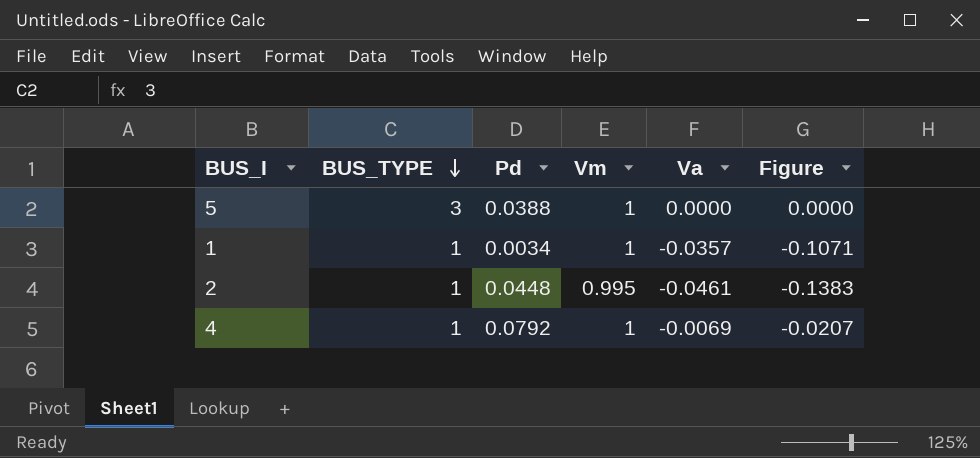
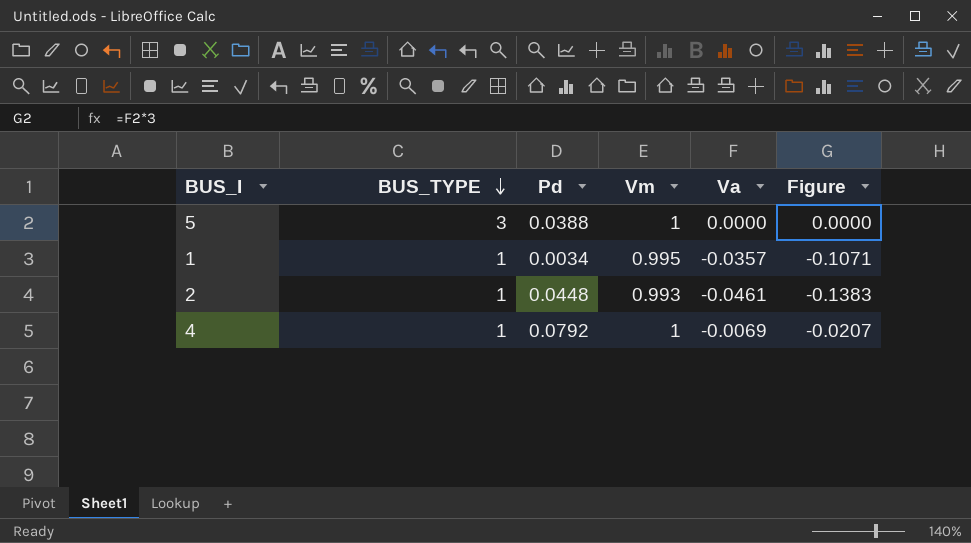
1 | Vm: 1 -> 0.995
2 | Vm: 0.995 -> 0.993

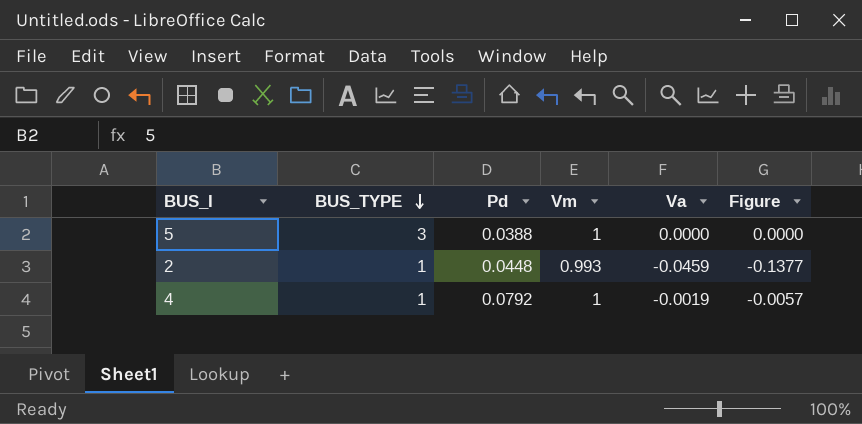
row 1: 1 | 0.0034 | 0.995 | -0.0357 | -0.1071 -> none
2 | Va: -0.0461 -> -0.0459
2 | Figure: -0.1383 -> -0.1377
4 | Va: -0.0069 -> -0.0019
4 | Figure: -0.0207 -> -0.0057

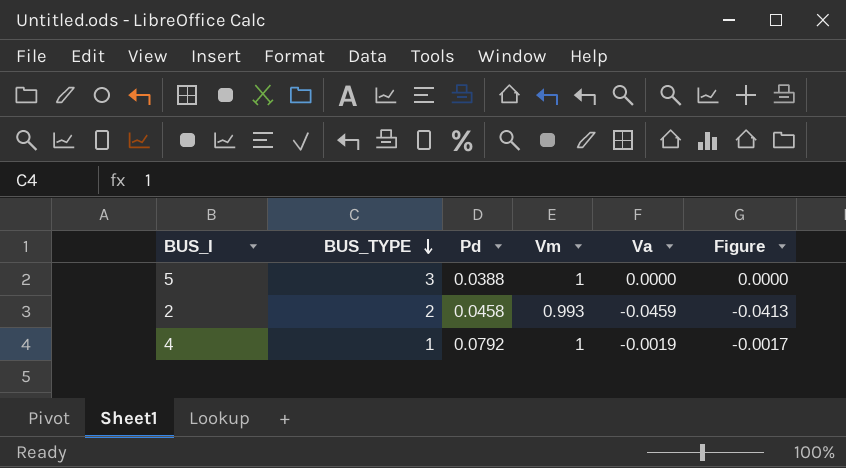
column Figure | formula: [Va] * 3 -> [Va] * 0.9
2 | BUS_TYPE: 1 -> 2
2 | Pd: 0.0448 -> 0.0458

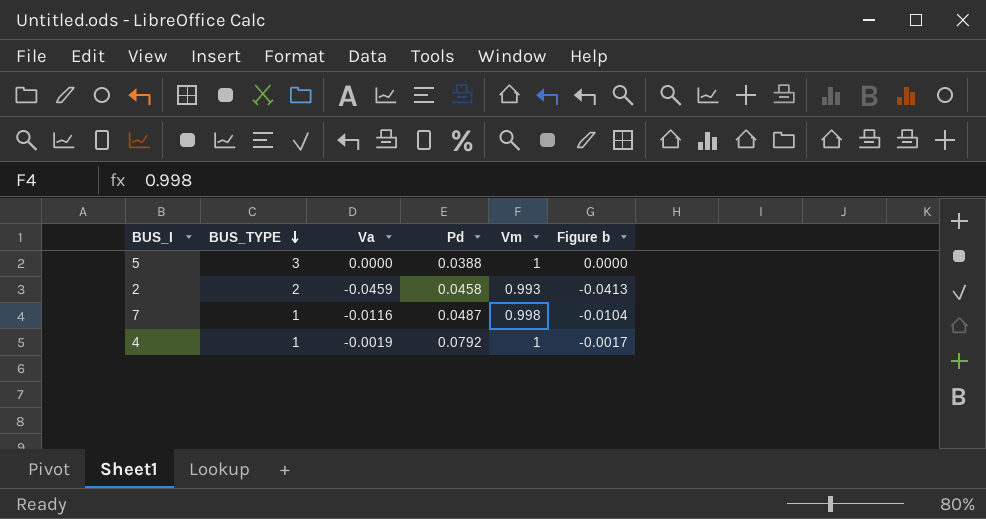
column Va | position: 5 -> 3
column name: Figure -> Figure b
row 7: none -> 1 | -0.0116 | 0.0487 | 0.998 | -0.0104

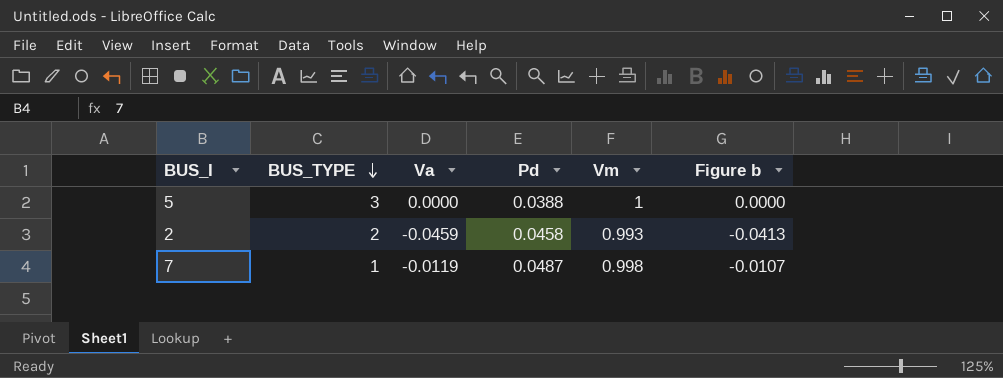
row 4: 1 | -0.0019 | 0.0792 | 1 | -0.0017 -> none
7 | Va: -0.0116 -> -0.0119
7 | Figure b: -0.0104 -> -0.0107

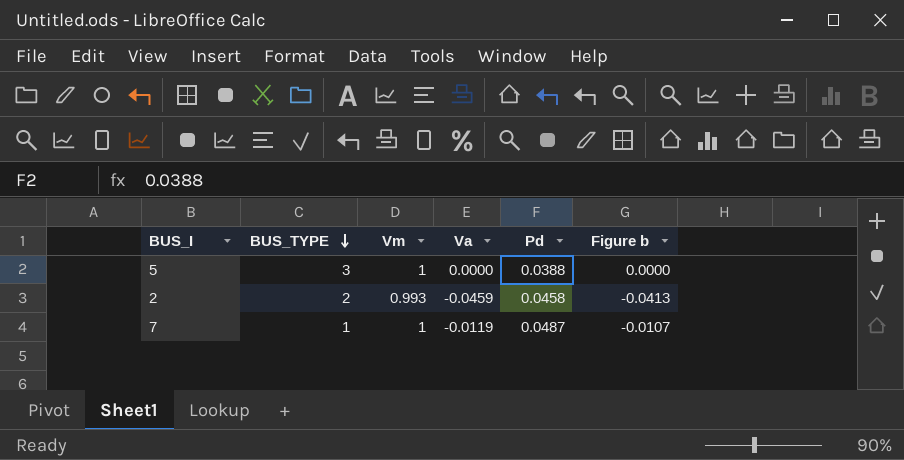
column Vm | position: 5 -> 3
7 | Vm: 0.998 -> 1

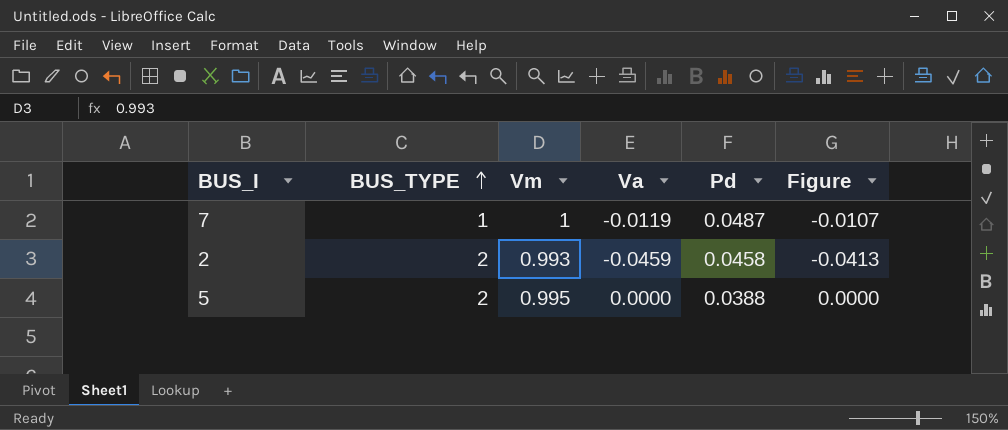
row order: BUS_TYPE descending -> BUS_TYPE ascending
column name: Figure b -> Figure
5 | BUS_TYPE: 3 -> 2
5 | Vm: 1 -> 0.995

